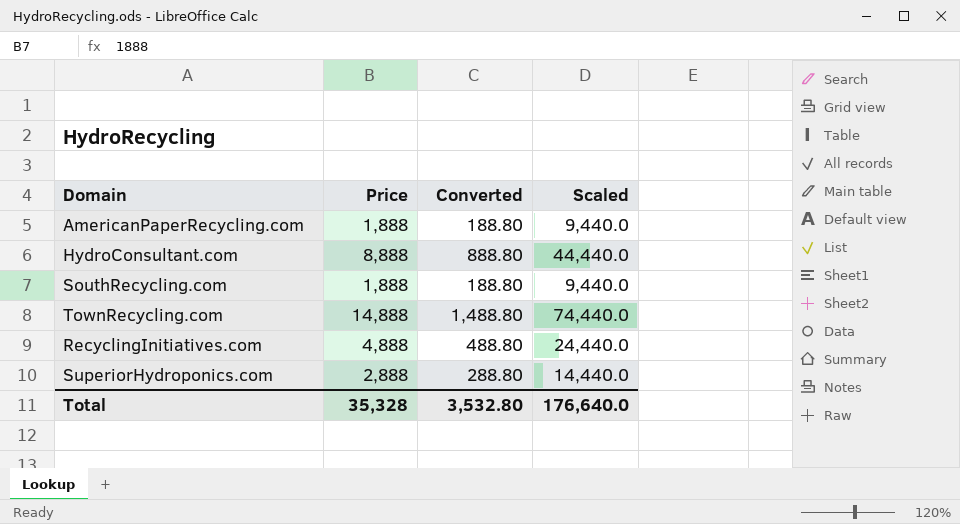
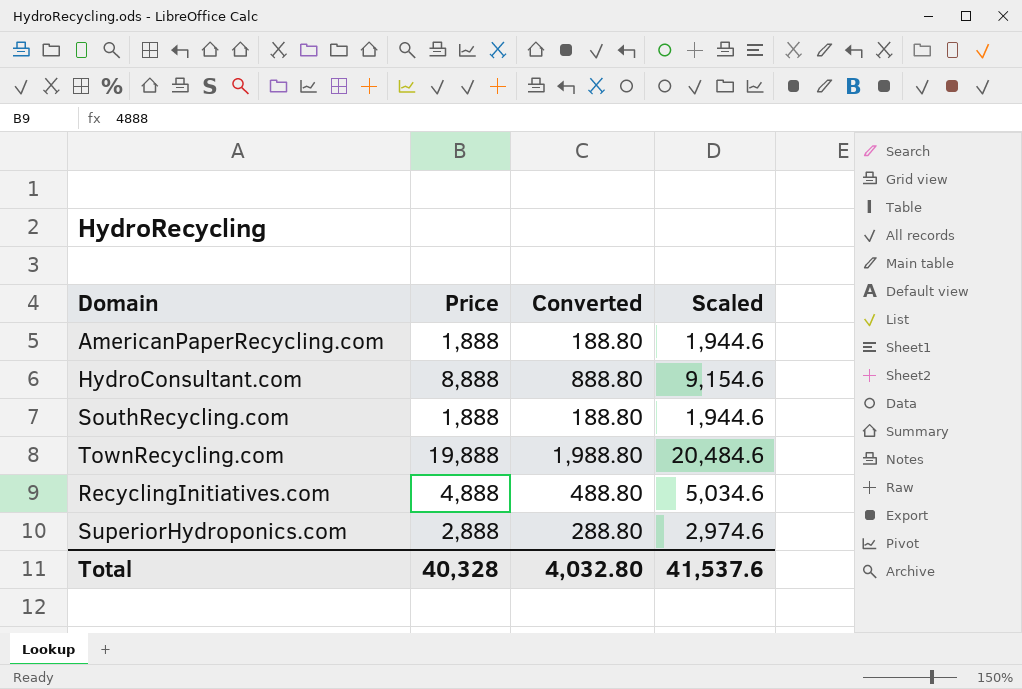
column Scaled | formula: [Price] * 5 -> [Price] * 1.03
TownRecycling.com | Price: 14,888 -> 19,888
TownRecycling.com | Converted: 1,488.80 -> 1,988.80
Total | Price: 35,328 -> 40,328
Total | Converted: 3,532.80 -> 4,032.80
Total | Scaled: 176,640.0 -> 41,537.6

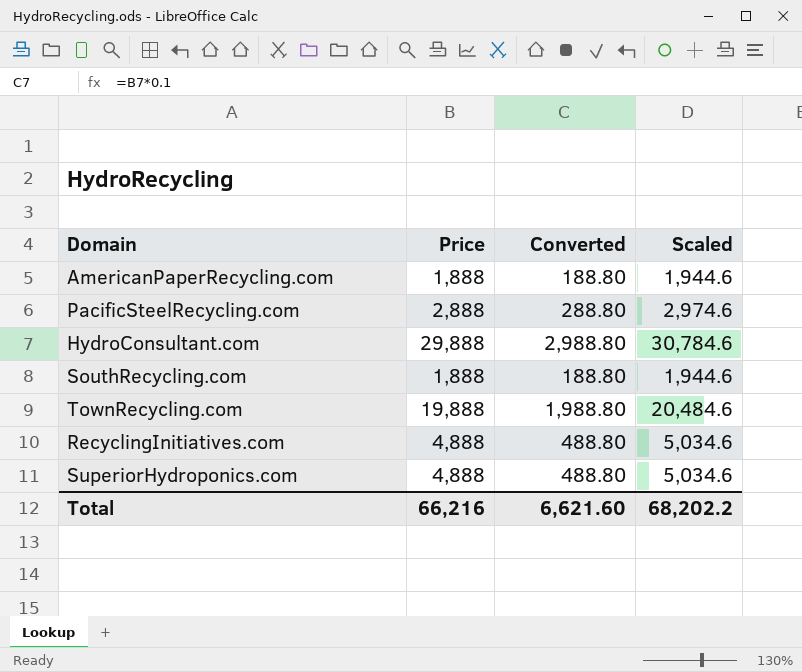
row PacificSteelRecycling.com: none -> 2,888 | 288.80 | 2,974.6
HydroConsultant.com | Price: 8,888 -> 29,888
HydroConsultant.com | Converted: 888.80 -> 2,988.80
HydroConsultant.com | Scaled: 9,154.6 -> 30,784.6
SuperiorHydroponics.com | Price: 2,888 -> 4,888
SuperiorHydroponics.com | Converted: 288.80 -> 488.80
SuperiorHydroponics.com | Scaled: 2,974.6 -> 5,034.6
Total | Price: 40,328 -> 66,216
Total | Converted: 4,032.80 -> 6,621.60
Total | Scaled: 41,537.6 -> 68,202.2

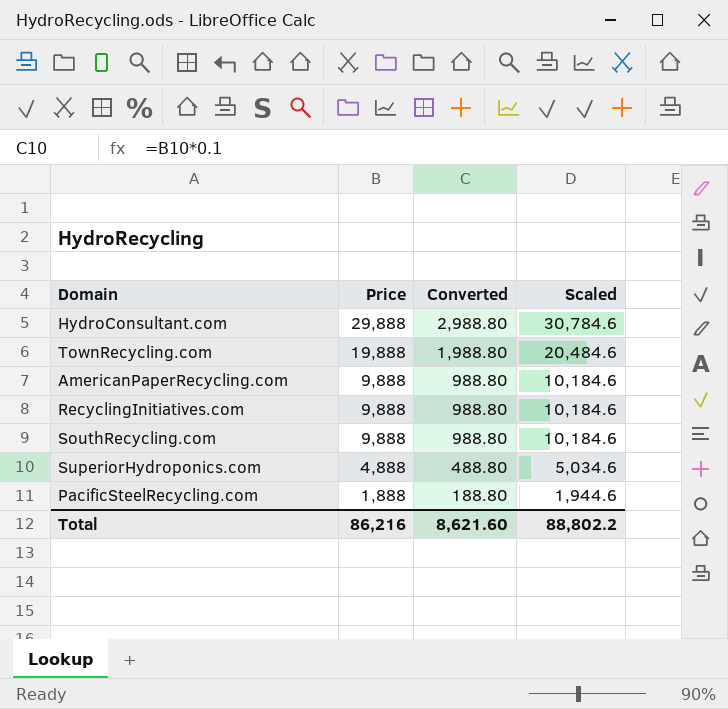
row order: none -> Price descending
AmericanPaperRecycling.com | Price: 1,888 -> 9,888
AmericanPaperRecycling.com | Converted: 188.80 -> 988.80
AmericanPaperRecycling.com | Scaled: 1,944.6 -> 10,184.6
RecyclingInitiatives.com | Price: 4,888 -> 9,888
RecyclingInitiatives.com | Converted: 488.80 -> 988.80
RecyclingInitiatives.com | Scaled: 5,034.6 -> 10,184.6
SouthRecycling.com | Price: 1,888 -> 9,888
SouthRecycling.com | Converted: 188.80 -> 988.80
SouthRecycling.com | Scaled: 1,944.6 -> 10,184.6
PacificSteelRecycling.com | Price: 2,888 -> 1,888
PacificSteelRecycling.com | Converted: 288.80 -> 188.80
PacificSteelRecycling.com | Scaled: 2,974.6 -> 1,944.6
Total | Price: 66,216 -> 86,216
Total | Converted: 6,621.60 -> 8,621.60
Total | Scaled: 68,202.2 -> 88,802.2

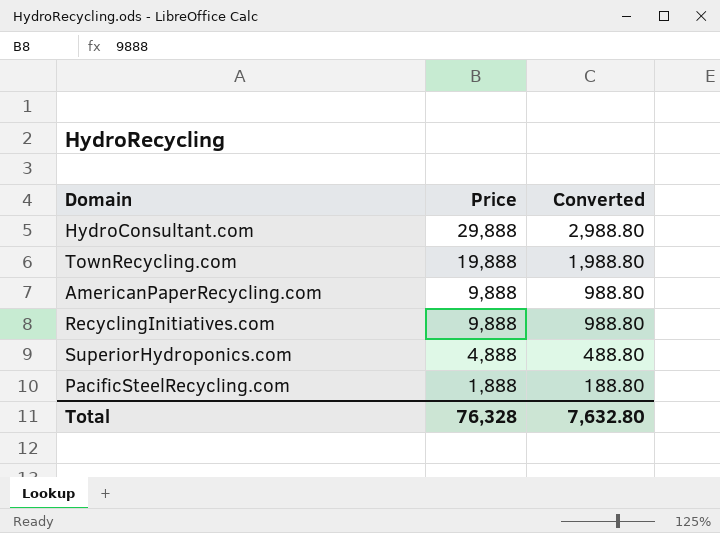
column Scaled | formula: [Price] * 1.03 -> none
row SouthRecycling.com: 9,888 | 988.80 | 10,184.6 -> none
Total | Price: 86,216 -> 76,328
Total | Converted: 8,621.60 -> 7,632.80

